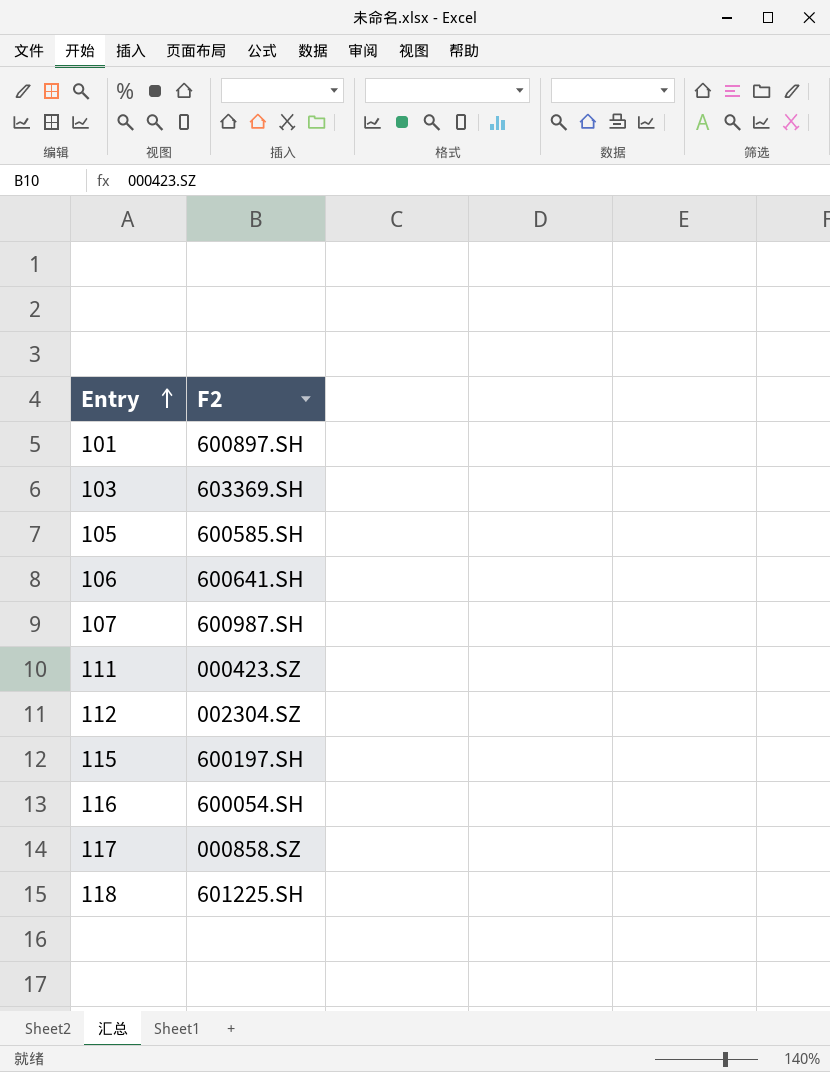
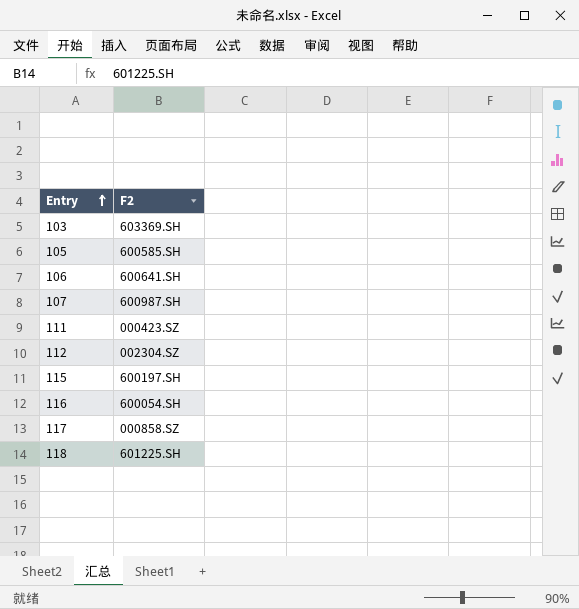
row 101: 600897.SH -> none

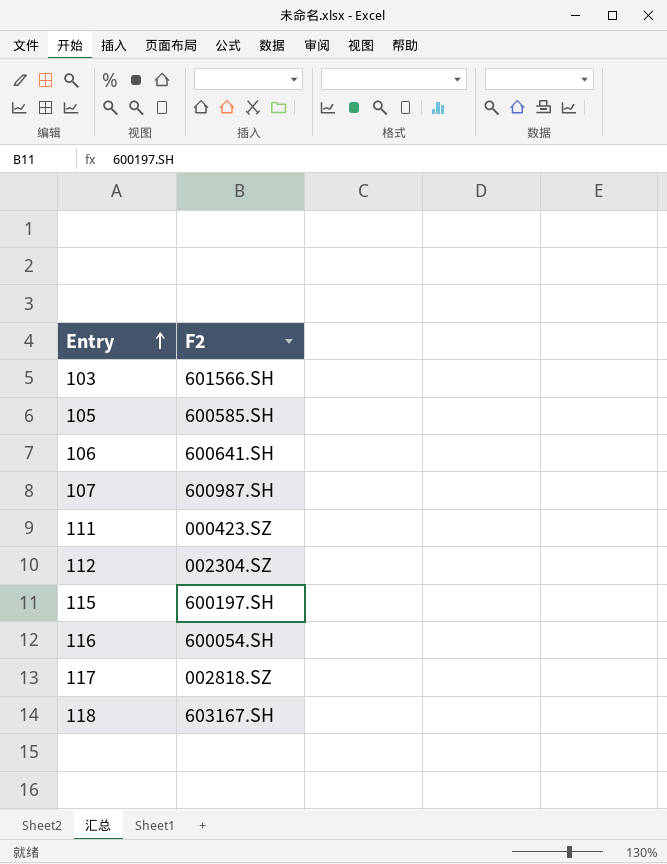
103 | F2: 603369.SH -> 601566.SH
117 | F2: 000858.SZ -> 002818.SZ
118 | F2: 601225.SH -> 603167.SH

